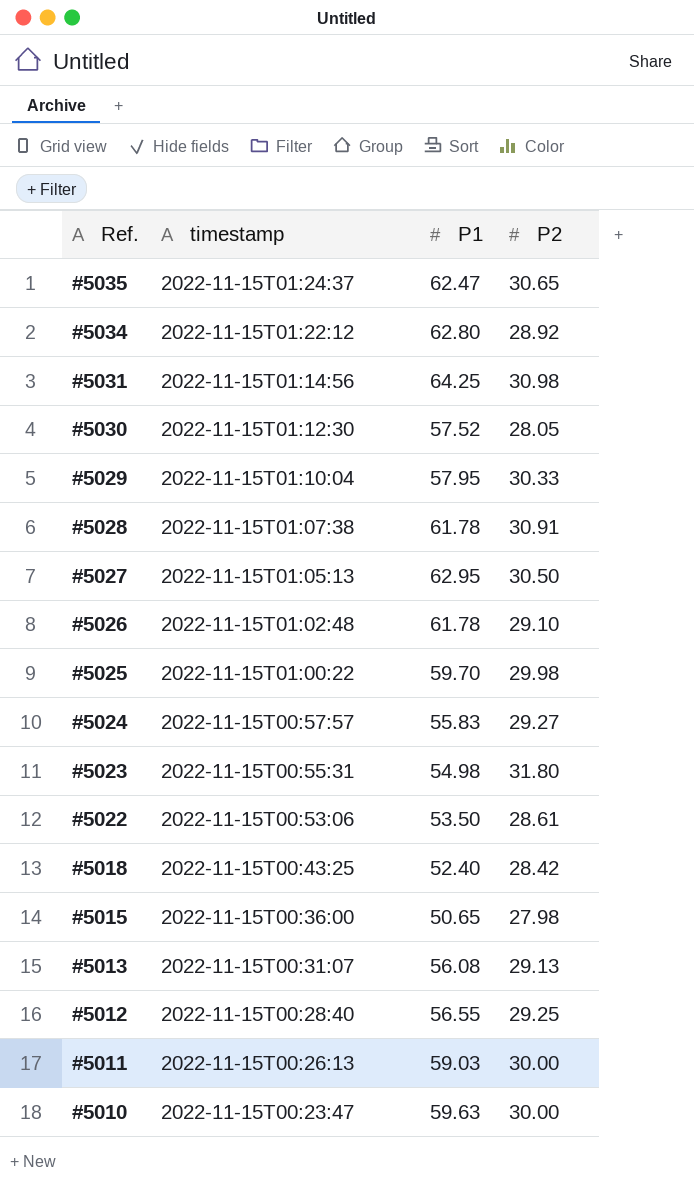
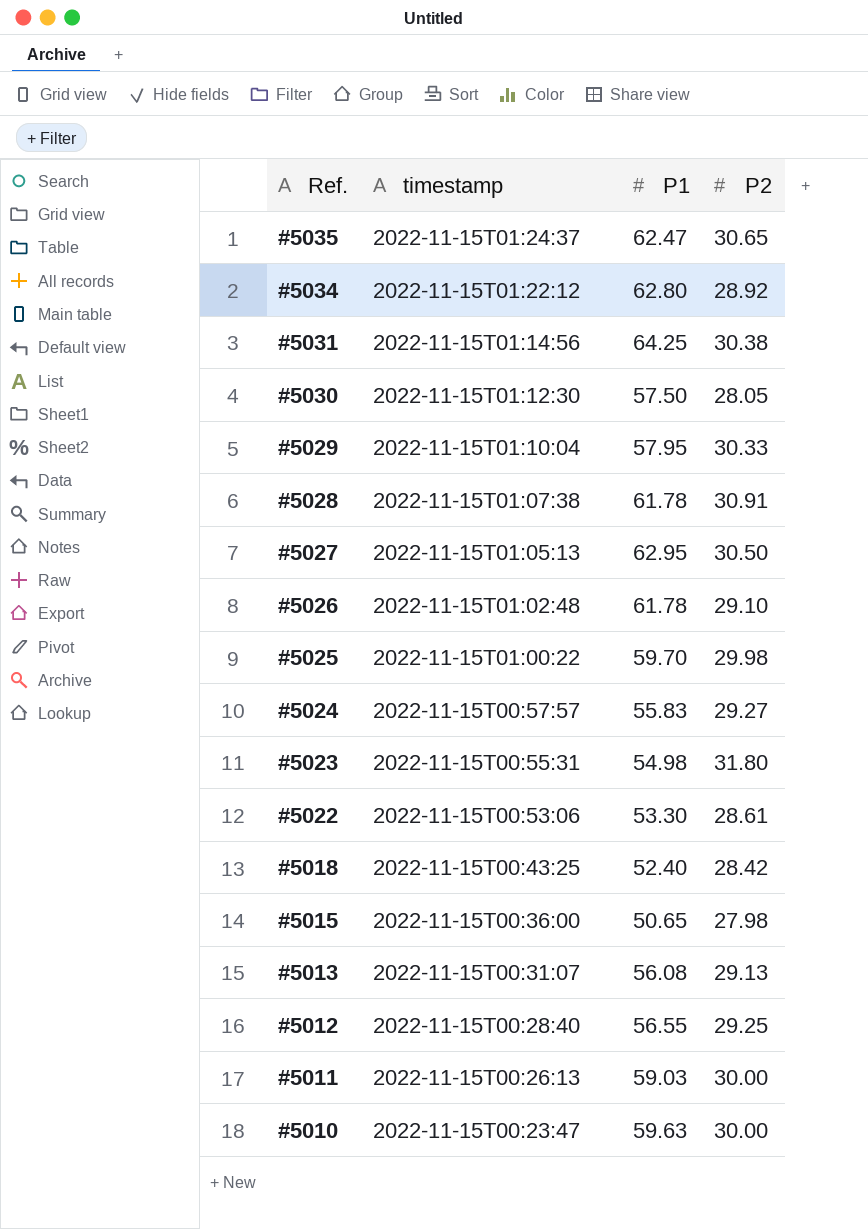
#5031 | P2: 30.98 -> 30.38
#5030 | P1: 57.52 -> 57.50
#5022 | P1: 53.50 -> 53.30

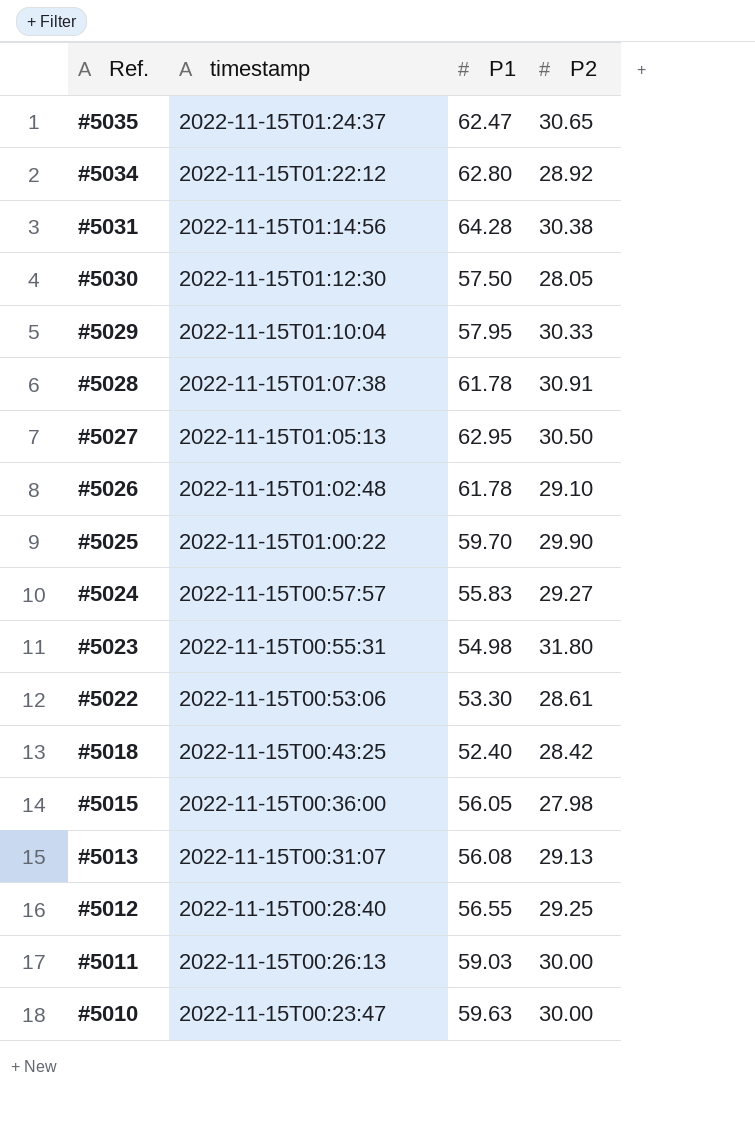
#5031 | P1: 64.25 -> 64.28
#5025 | P2: 29.98 -> 29.90
#5015 | P1: 50.65 -> 56.05

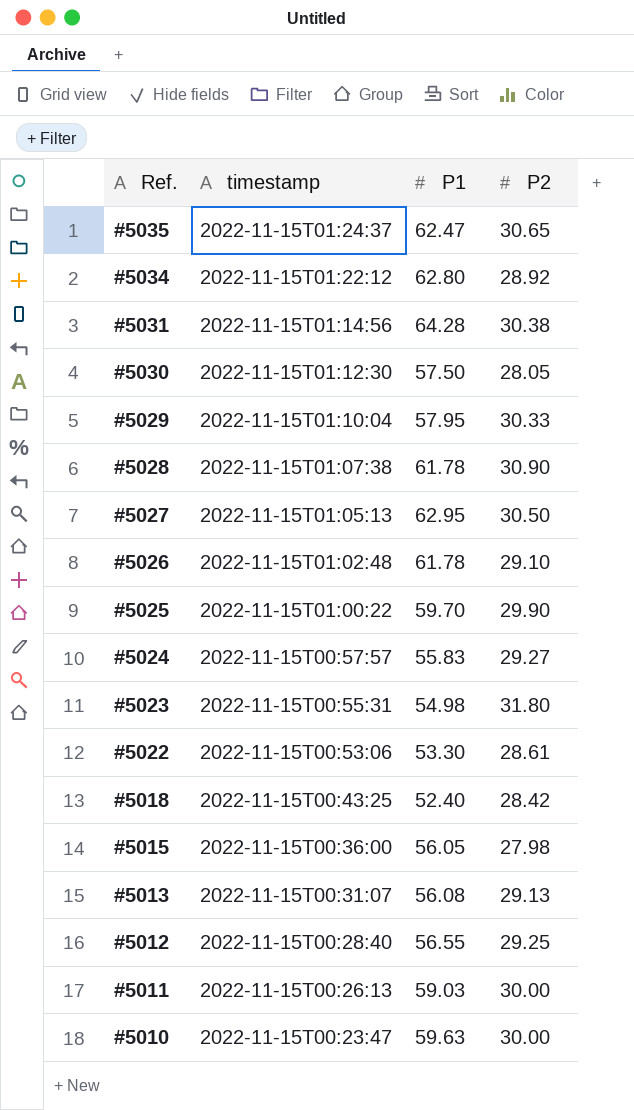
#5028 | P2: 30.91 -> 30.90

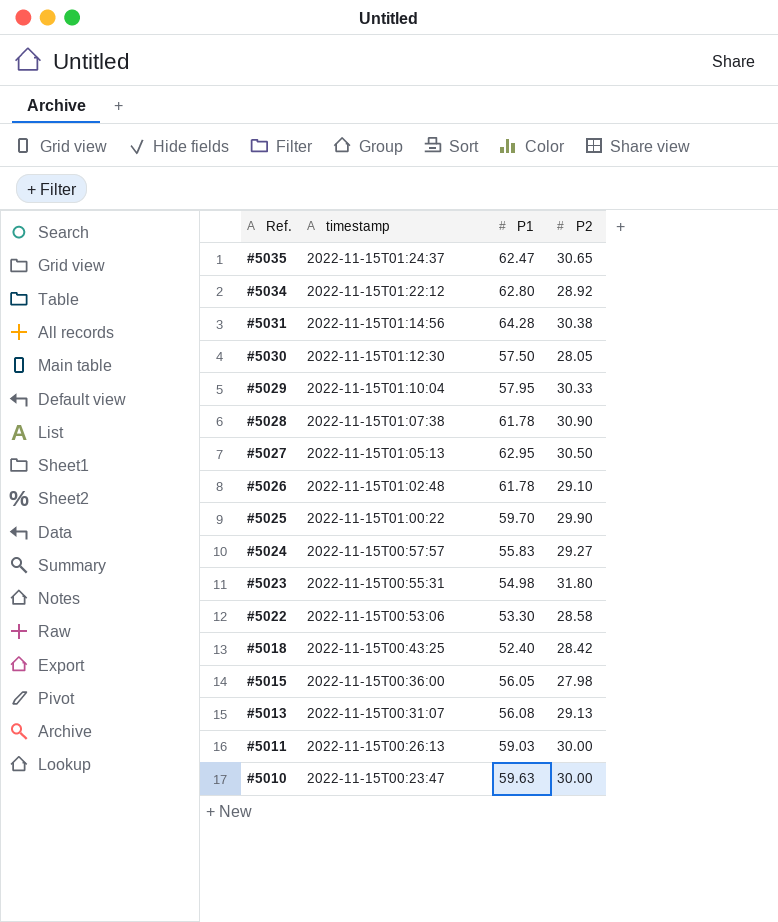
row #5012: 2022-11-15T00:28:40 | 56.55 | 29.25 -> none
#5022 | P2: 28.61 -> 28.58

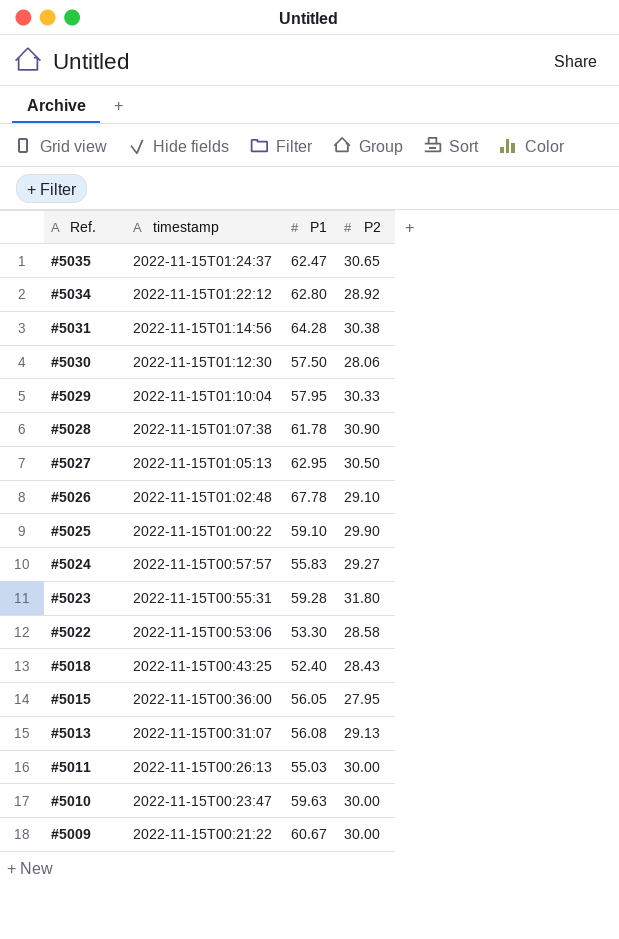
#5030 | P2: 28.05 -> 28.06
#5026 | P1: 61.78 -> 67.78
#5025 | P1: 59.70 -> 59.10
#5023 | P1: 54.98 -> 59.28
#5018 | P2: 28.42 -> 28.43
#5015 | P2: 27.98 -> 27.95
#5011 | P1: 59.03 -> 55.03
row #5009: none -> 2022-11-15T00:21:22 | 60.67 | 30.00

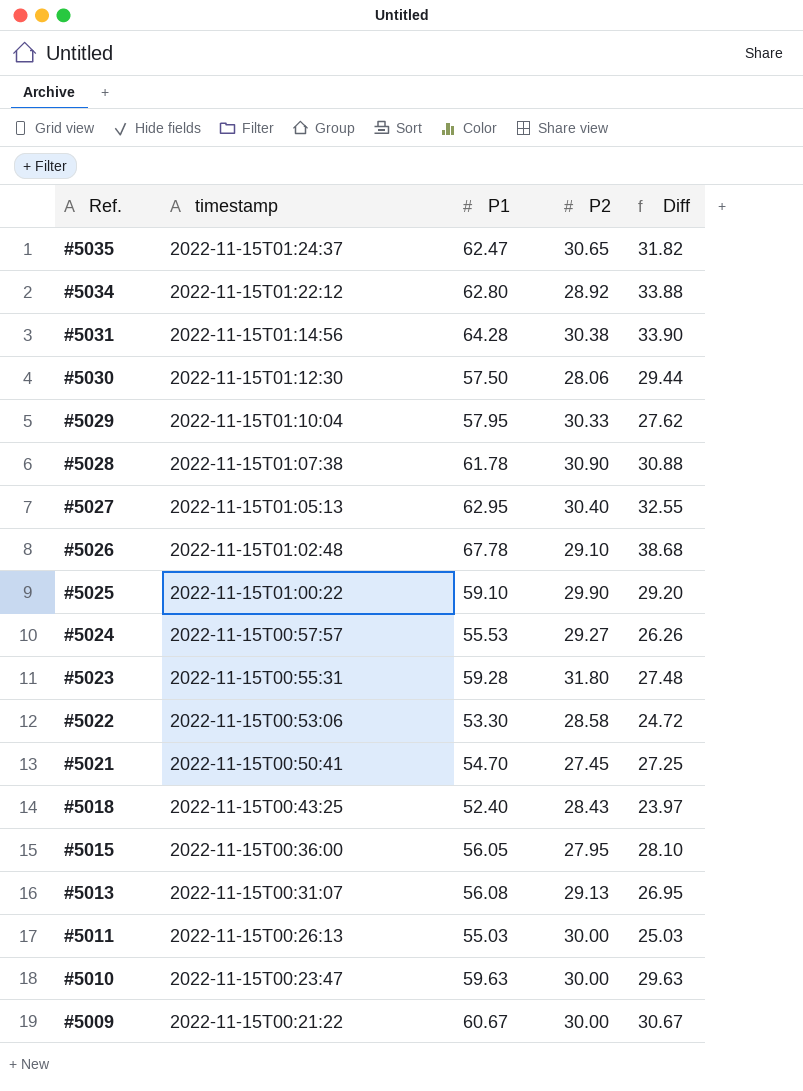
column Diff | formula: none -> [P1] - [P2]
#5027 | P2: 30.50 -> 30.40
#5024 | P1: 55.83 -> 55.53
row #5021: none -> 2022-11-15T00:50:41 | 54.70 | 27.45 | 27.25

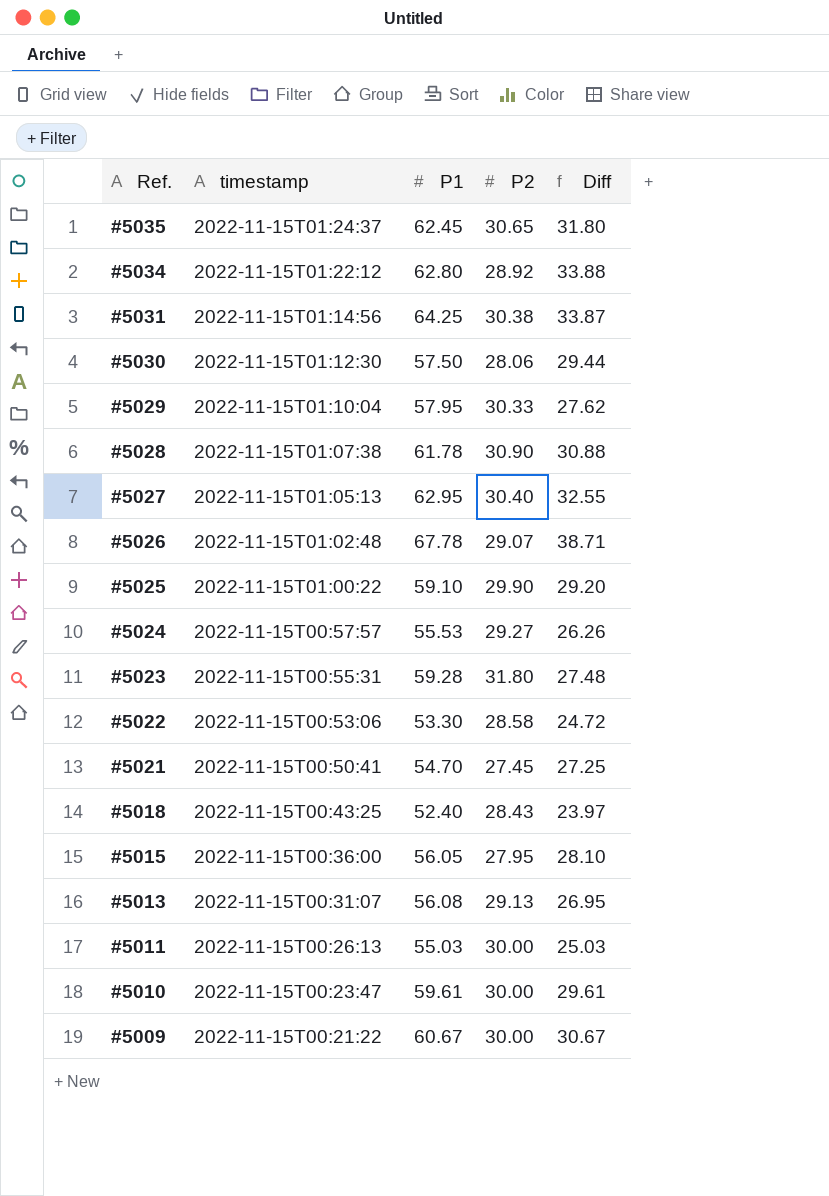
#5035 | P1: 62.47 -> 62.45
#5035 | Diff: 31.82 -> 31.80
#5031 | P1: 64.28 -> 64.25
#5031 | Diff: 33.90 -> 33.87
#5026 | P2: 29.10 -> 29.07
#5026 | Diff: 38.68 -> 38.71
#5010 | P1: 59.63 -> 59.61
#5010 | Diff: 29.63 -> 29.61

